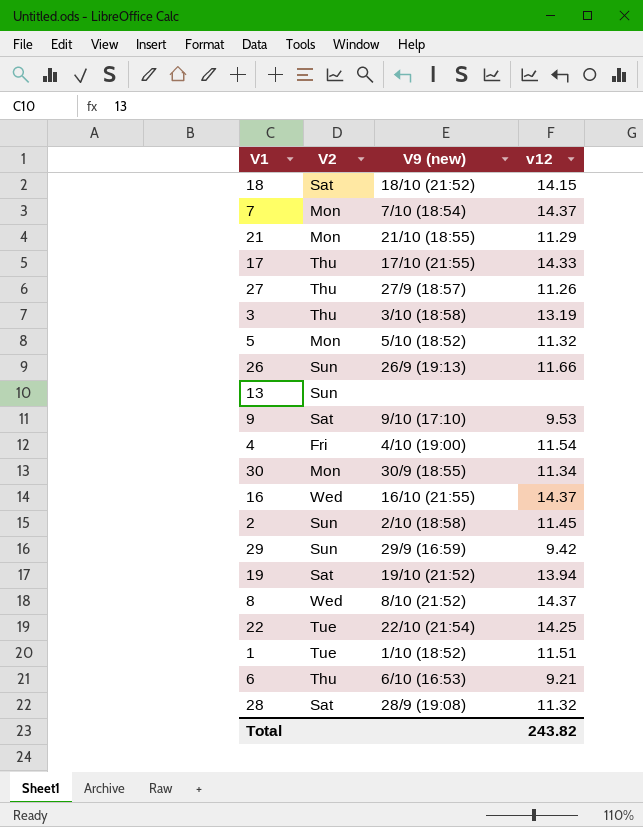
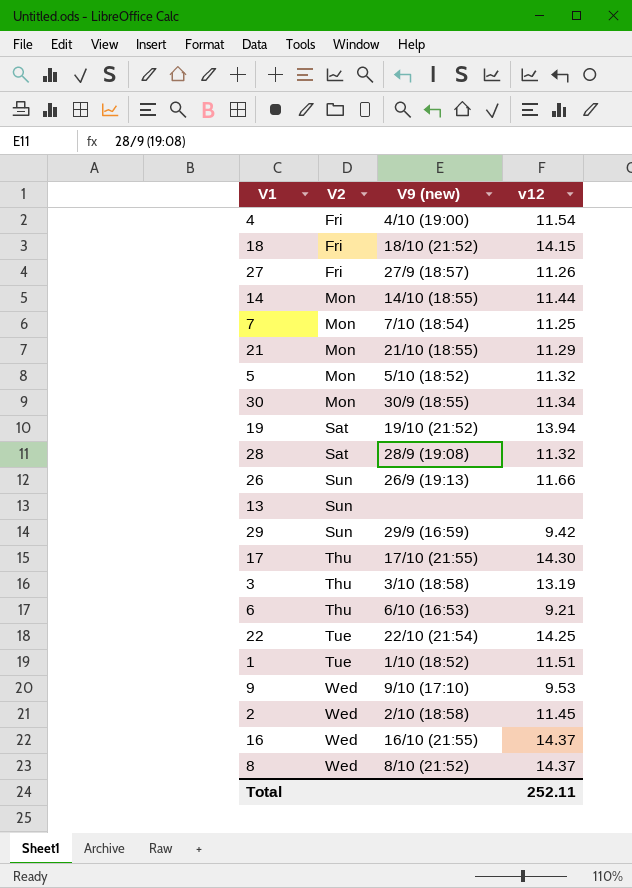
row order: none -> V2 ascending
18 | V2: Sat -> Fri
27 | V2: Thu -> Fri
row 14: none -> Mon | 14/10 (18:55) | 11.44
7 | v12: 14.37 -> 11.25
17 | v12: 14.33 -> 14.30
9 | V2: Sat -> Wed
2 | V2: Sun -> Wed
Total | v12: 243.82 -> 252.11

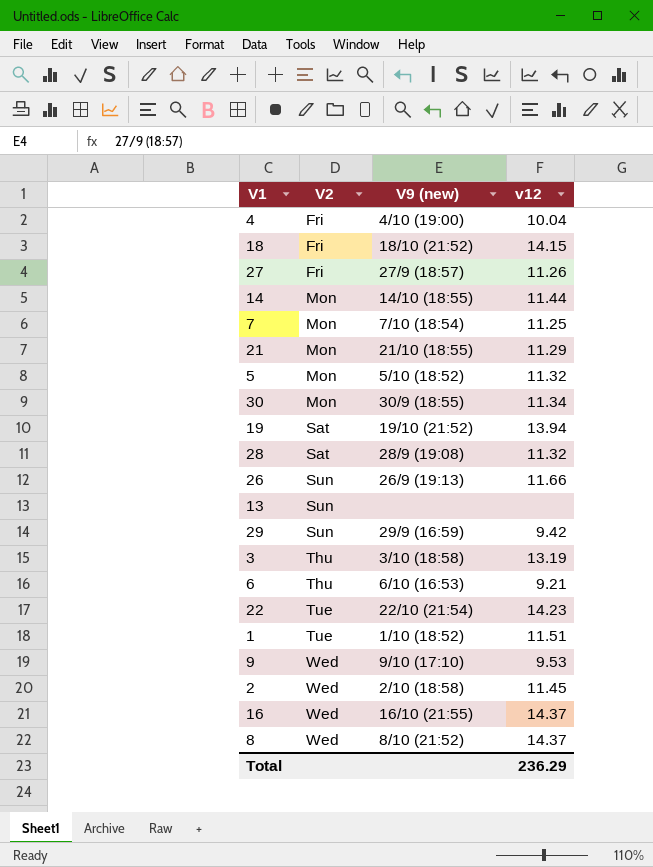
row 17: Thu | 17/10 (21:55) | 14.30 -> none
4 | v12: 11.54 -> 10.04
22 | v12: 14.25 -> 14.23
Total | v12: 252.11 -> 236.29

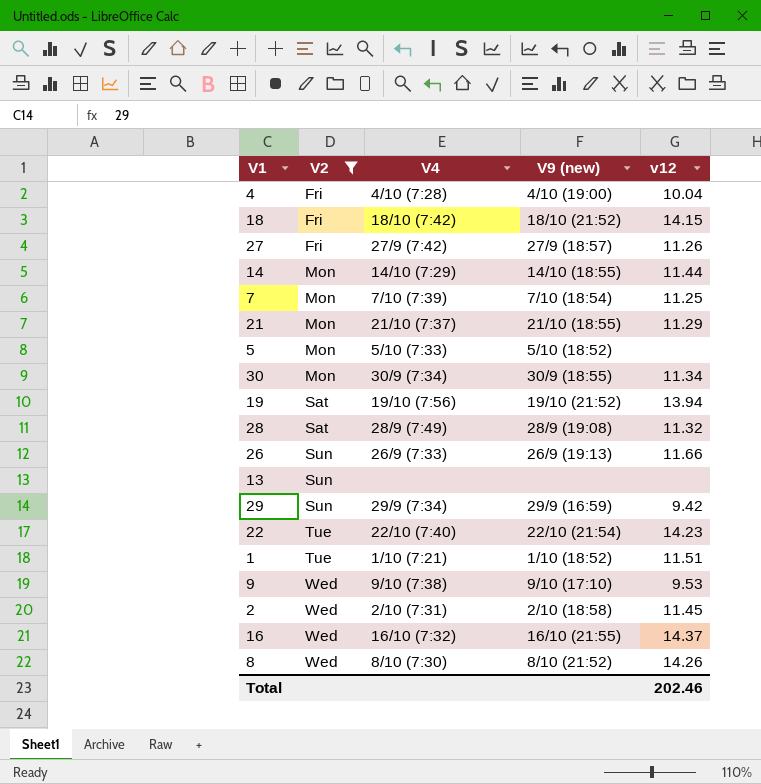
filter: none -> V2 != Thu
column V4 | position: none -> 3
5 | v12: 11.32 -> none
8 | v12: 14.37 -> 14.26
Total | v12: 236.29 -> 202.46

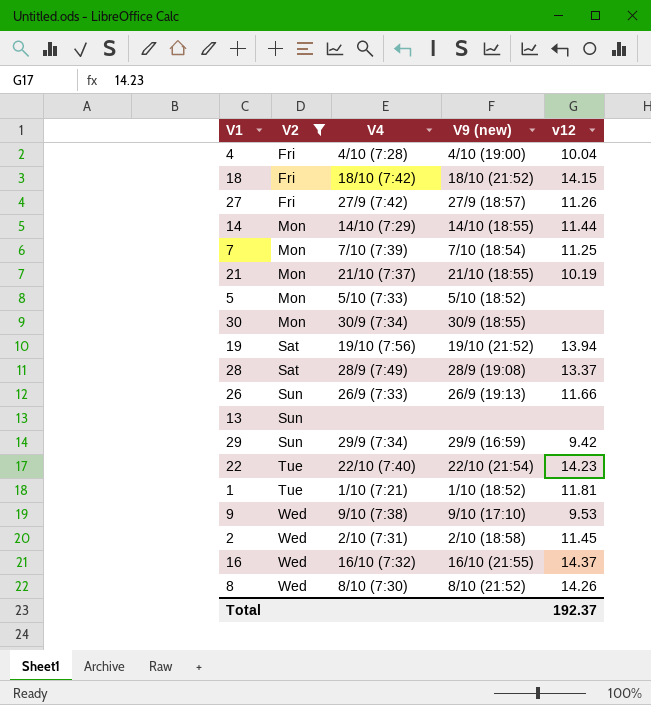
21 | v12: 11.29 -> 10.19
30 | v12: 11.34 -> none
28 | v12: 11.32 -> 13.37
1 | v12: 11.51 -> 11.81
Total | v12: 202.46 -> 192.37

